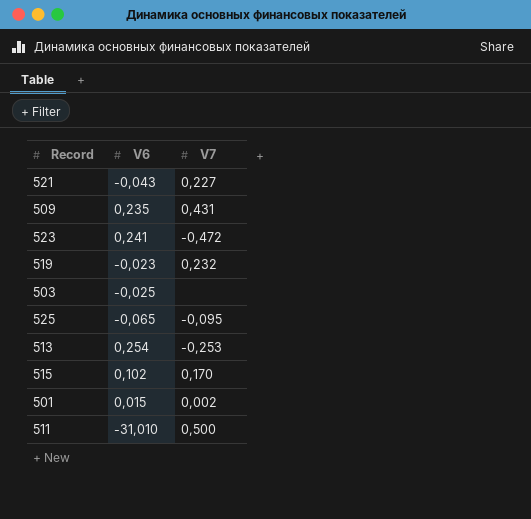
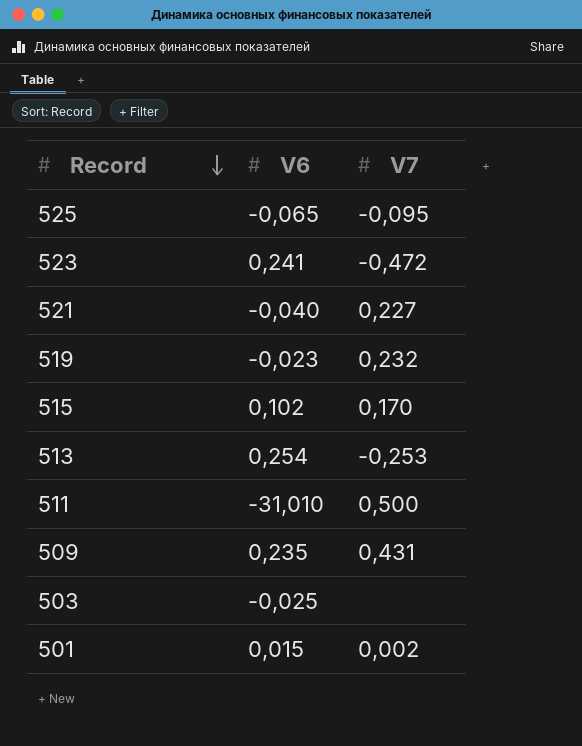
row order: none -> Record descending
521 | V6: -0,043 -> -0,040

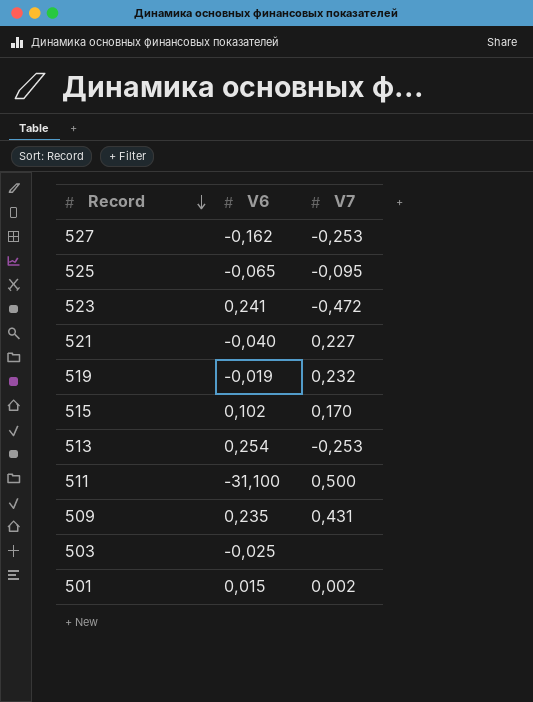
row 527: none -> -0,162 | -0,253
519 | V6: -0,023 -> -0,019
511 | V6: -31,010 -> -31,100

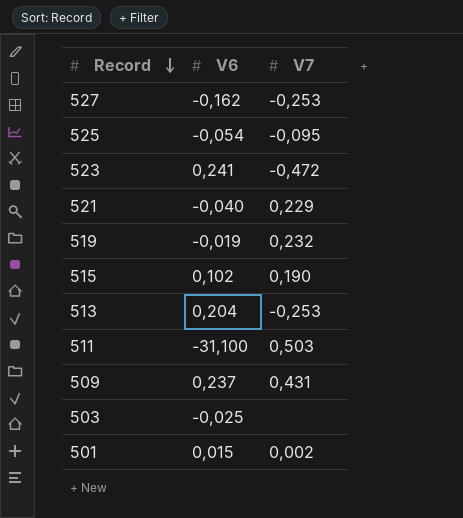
525 | V6: -0,065 -> -0,054
521 | V7: 0,227 -> 0,229
515 | V7: 0,170 -> 0,190
513 | V6: 0,254 -> 0,204
511 | V7: 0,500 -> 0,503
509 | V6: 0,235 -> 0,237

